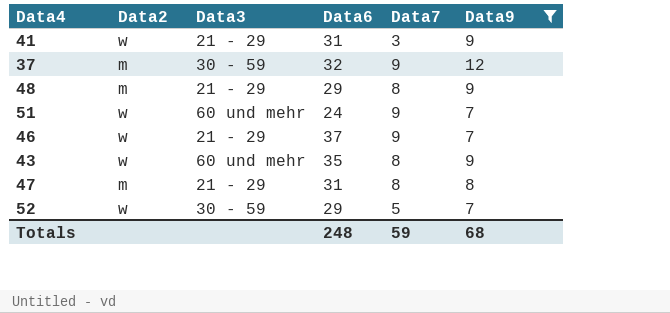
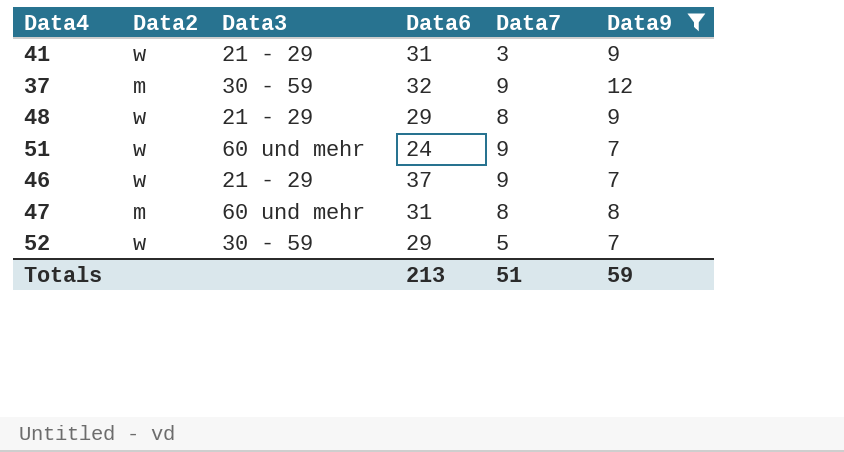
row 43: w | 60 und mehr | 35 | 8 | 9 -> none
48 | Data2: m -> w
47 | Data3: 21 - 29 -> 60 und mehr
Totals | Data6: 248 -> 213
Totals | Data7: 59 -> 51
Totals | Data9: 68 -> 59

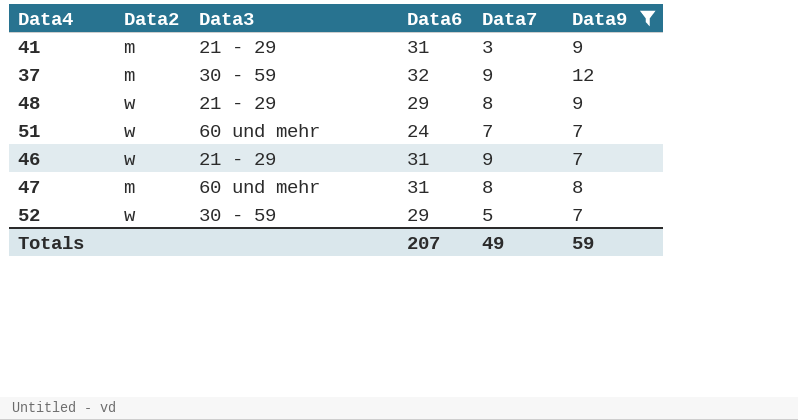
41 | Data2: w -> m
51 | Data7: 9 -> 7
46 | Data6: 37 -> 31
Totals | Data6: 213 -> 207
Totals | Data7: 51 -> 49

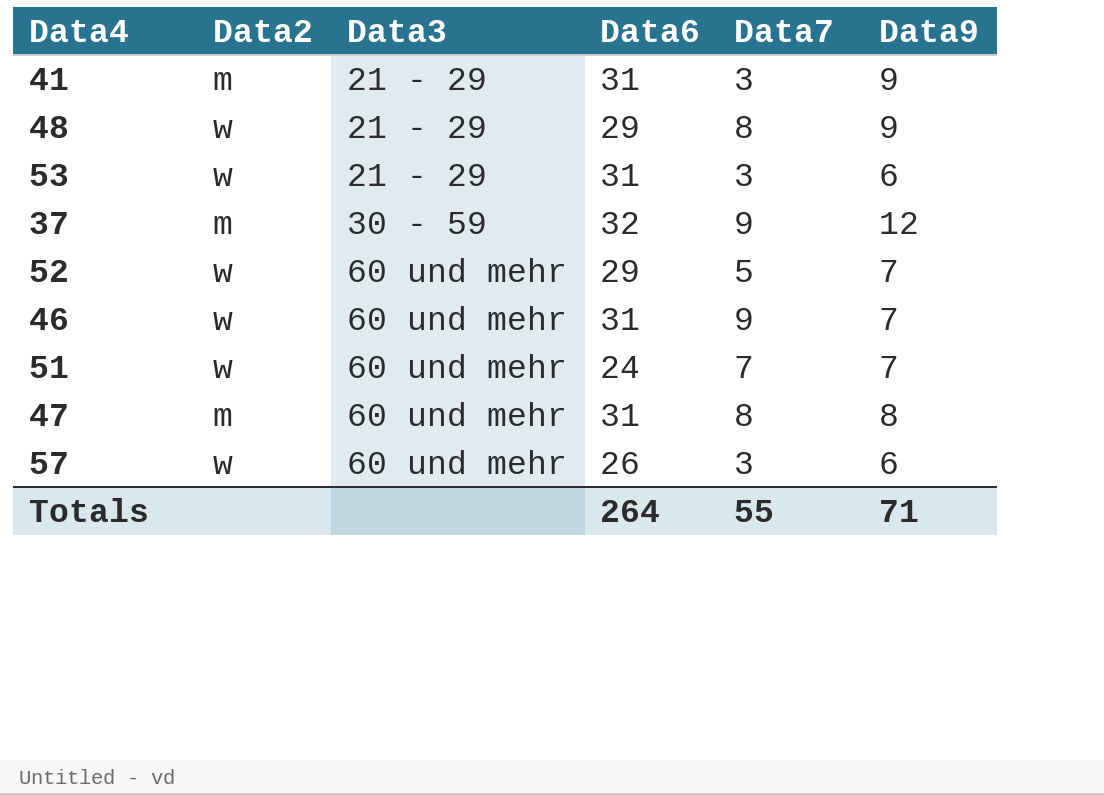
filter: Data9 != 6 -> none
row order: none -> Data3 ascending
52 | Data3: 30 - 59 -> 60 und mehr
46 | Data3: 21 - 29 -> 60 und mehr
Totals | Data6: 207 -> 264
Totals | Data7: 49 -> 55
Totals | Data9: 59 -> 71

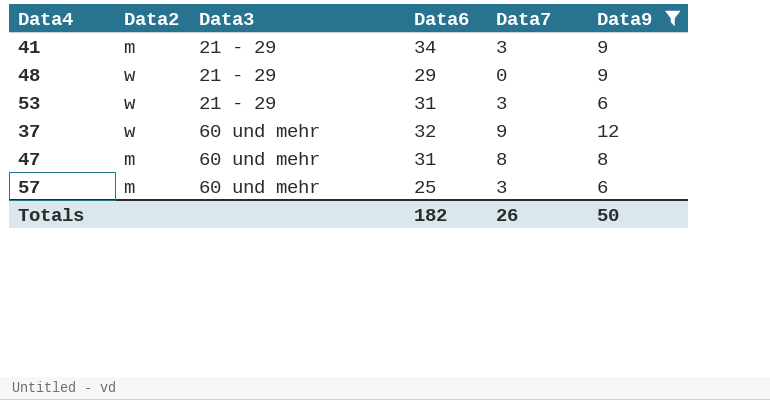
filter: none -> Data9 != 7
41 | Data6: 31 -> 34
48 | Data7: 8 -> 0
37 | Data2: m -> w
37 | Data3: 30 - 59 -> 60 und mehr
57 | Data2: w -> m
57 | Data6: 26 -> 25
Totals | Data6: 264 -> 182
Totals | Data7: 55 -> 26
Totals | Data9: 71 -> 50

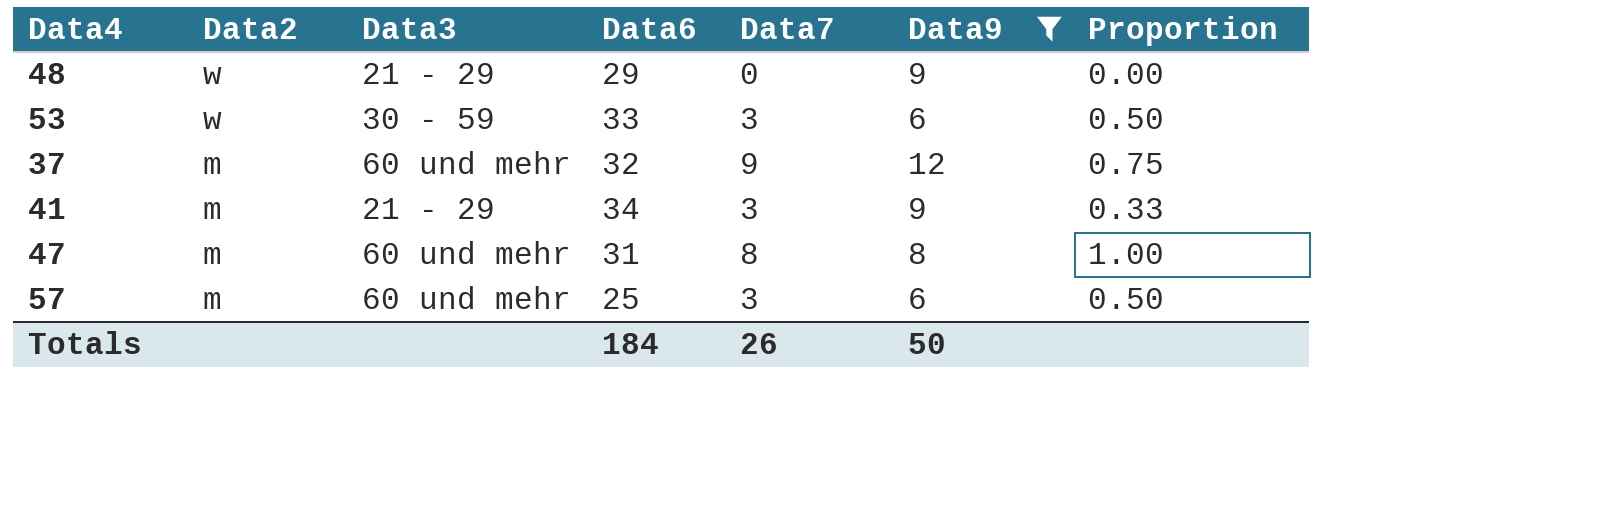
row order: Data3 ascending -> Data2 descending
column Proportion | formula: none -> [Data7] / [Data9]
53 | Data3: 21 - 29 -> 30 - 59
53 | Data6: 31 -> 33
37 | Data2: w -> m
Totals | Data6: 182 -> 184

